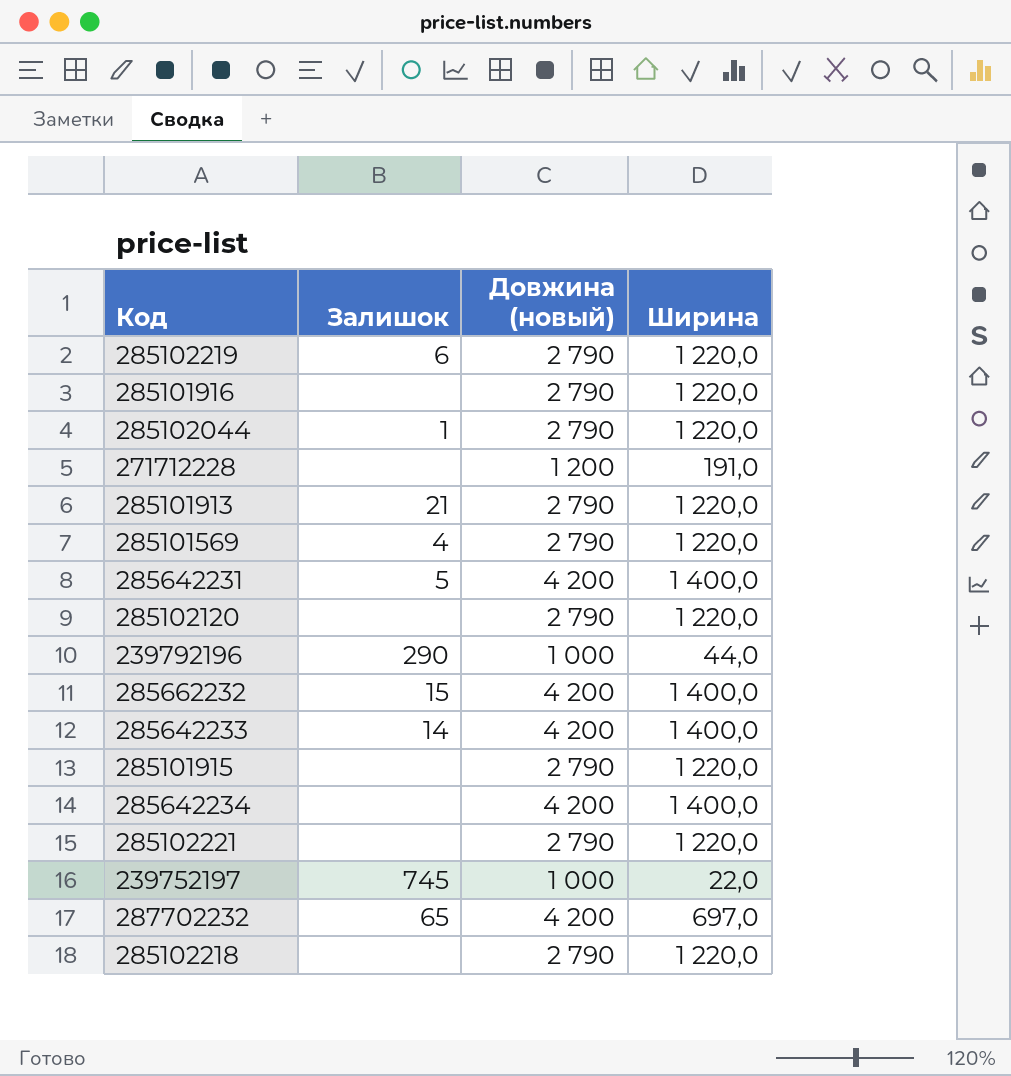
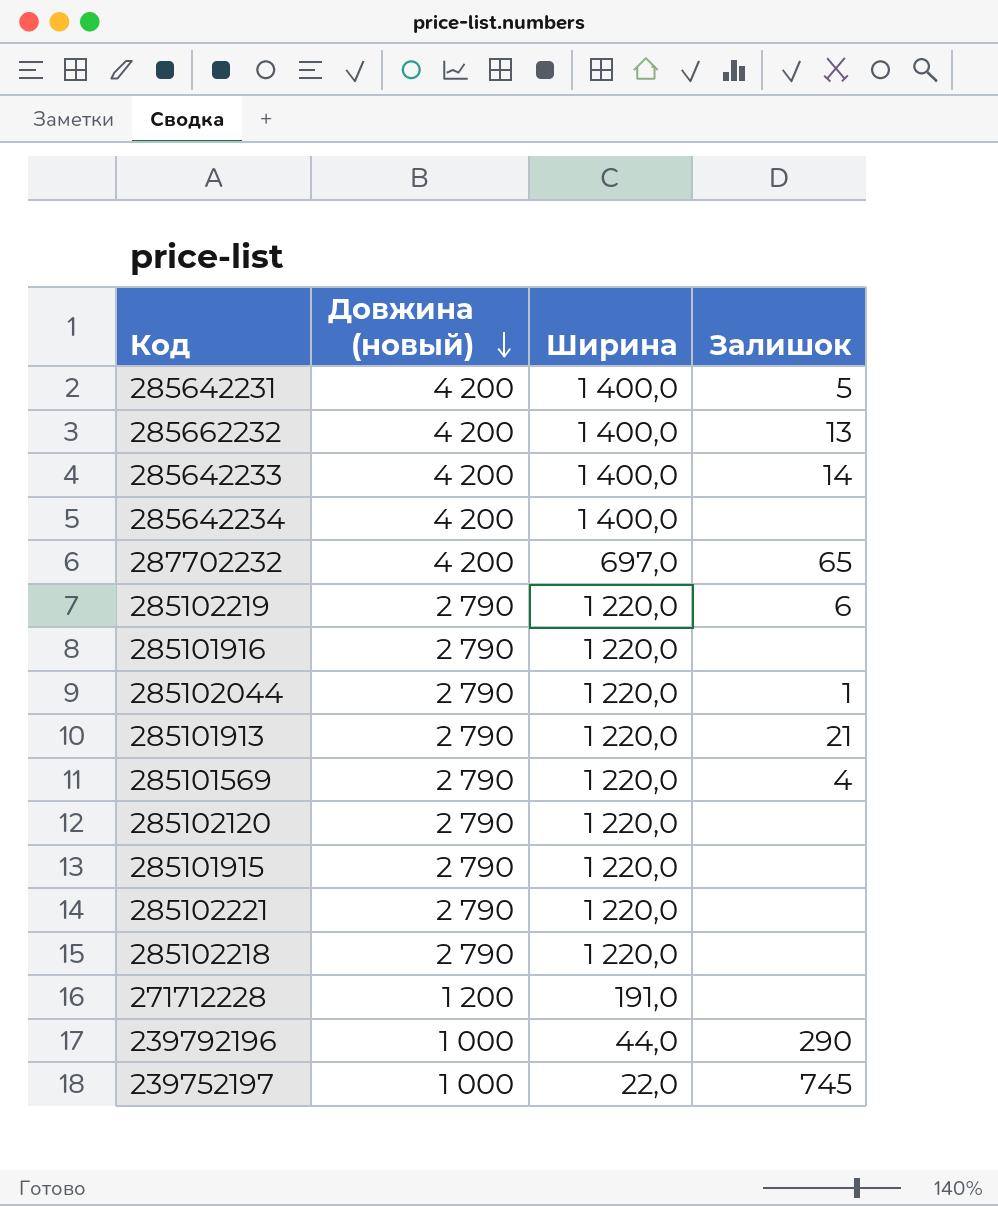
row order: none -> Довжина (новый) descending
column Залишок | position: 2 -> 4
285662232 | Залишок: 15 -> 13

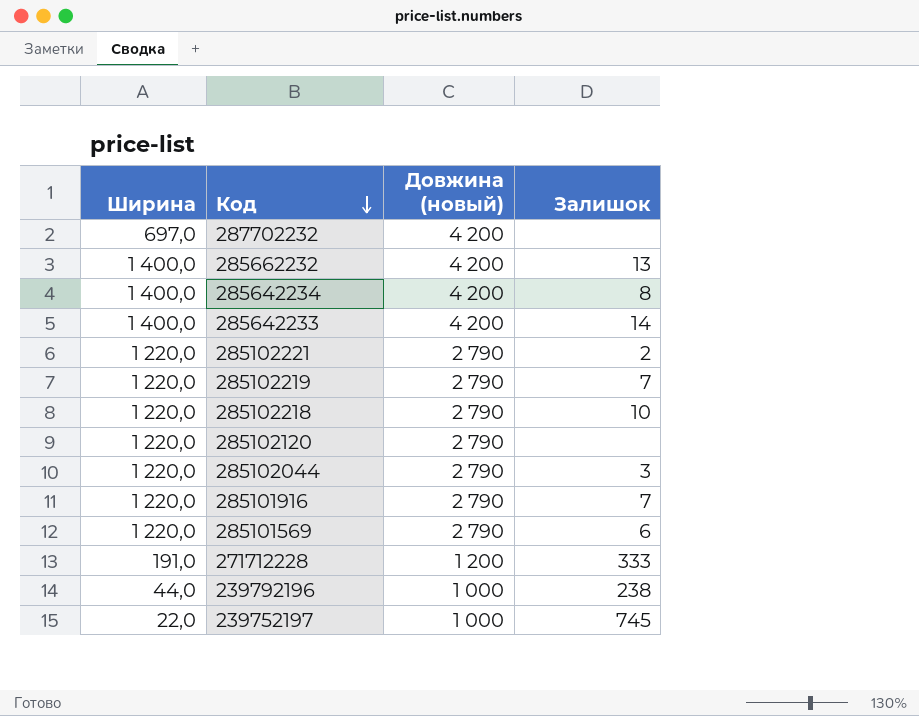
row order: Довжина (новый) descending -> Код descending
column Ширина | position: 3 -> 1
row 285642231: 4 200 | 1 400,0 | 5 -> none
row 285101913: 2 790 | 1 220,0 | 21 -> none
row 285101915: 2 790 | 1 220,0 | none -> none
287702232 | Залишок: 65 -> none
285642234 | Залишок: none -> 8
285102221 | Залишок: none -> 2
285102219 | Залишок: 6 -> 7
285102218 | Залишок: none -> 10
285102044 | Залишок: 1 -> 3
285101916 | Залишок: none -> 7
285101569 | Залишок: 4 -> 6
271712228 | Залишок: none -> 333
239792196 | Залишок: 290 -> 238

